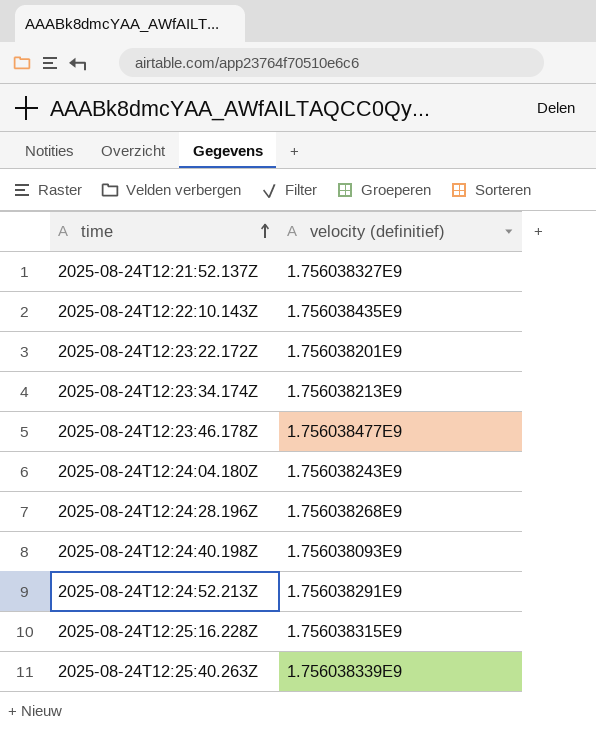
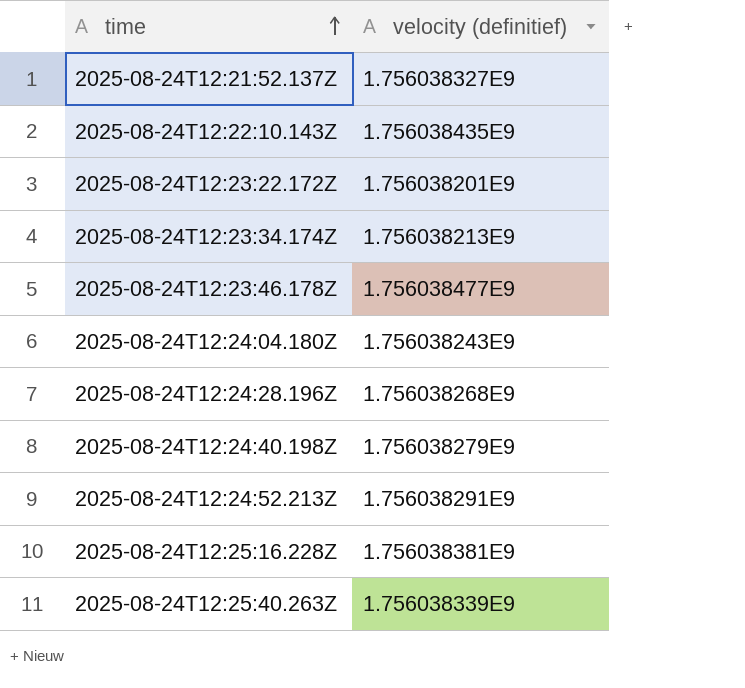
2025-08-24T12:24:40.198Z | velocity (definitief): 1.756038093E9 -> 1.756038279E9
2025-08-24T12:25:16.228Z | velocity (definitief): 1.756038315E9 -> 1.756038381E9

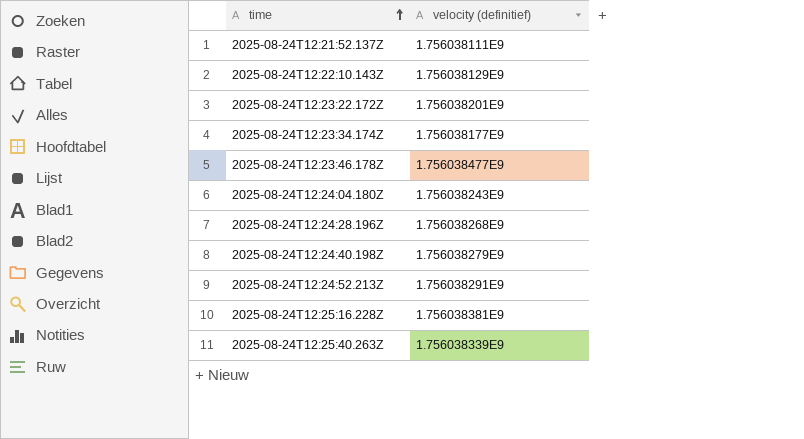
2025-08-24T12:21:52.137Z | velocity (definitief): 1.756038327E9 -> 1.756038111E9
2025-08-24T12:22:10.143Z | velocity (definitief): 1.756038435E9 -> 1.756038129E9
2025-08-24T12:23:34.174Z | velocity (definitief): 1.756038213E9 -> 1.756038177E9

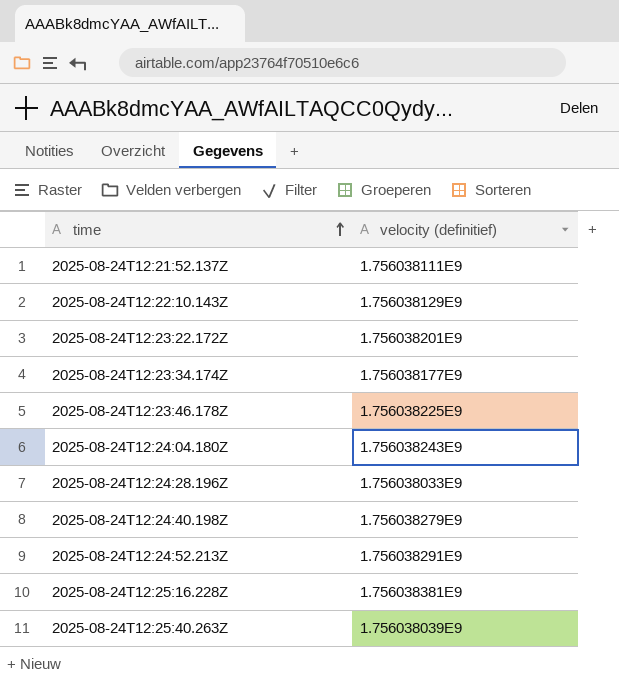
2025-08-24T12:23:46.178Z | velocity (definitief): 1.756038477E9 -> 1.756038225E9
2025-08-24T12:24:28.196Z | velocity (definitief): 1.756038268E9 -> 1.756038033E9
2025-08-24T12:25:40.263Z | velocity (definitief): 1.756038339E9 -> 1.756038039E9

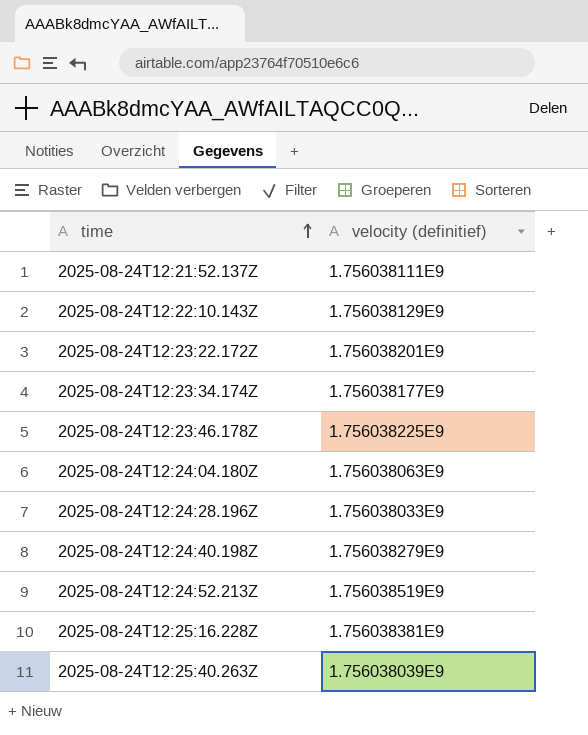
2025-08-24T12:24:04.180Z | velocity (definitief): 1.756038243E9 -> 1.756038063E9
2025-08-24T12:24:52.213Z | velocity (definitief): 1.756038291E9 -> 1.756038519E9

